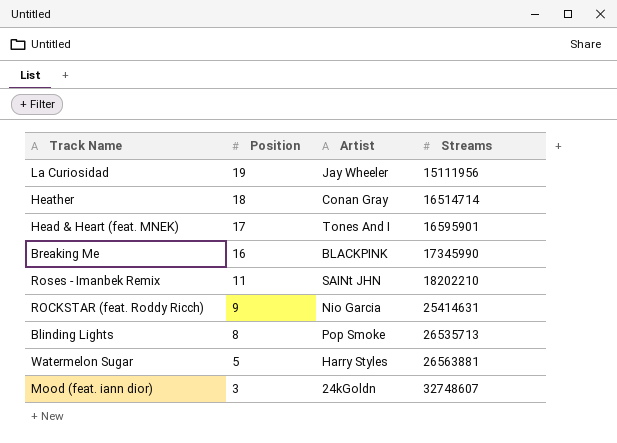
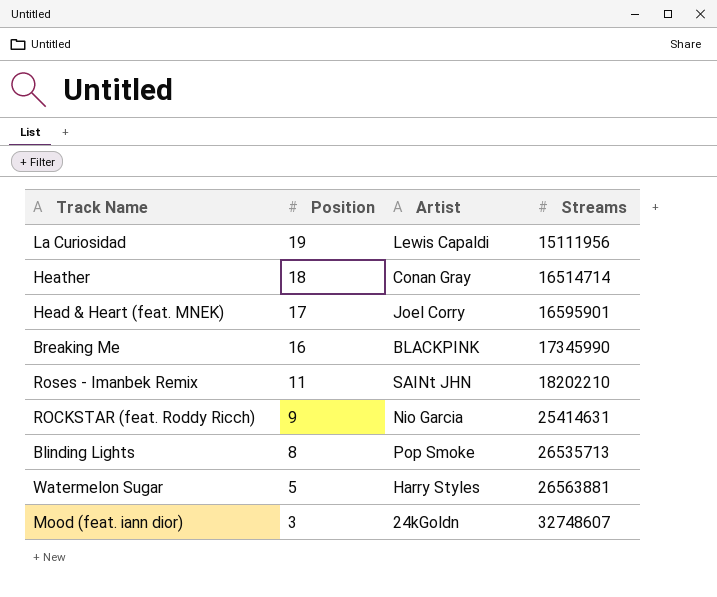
La Curiosidad | Artist: Jay Wheeler -> Lewis Capaldi
Head & Heart (feat. MNEK) | Artist: Tones And I -> Joel Corry

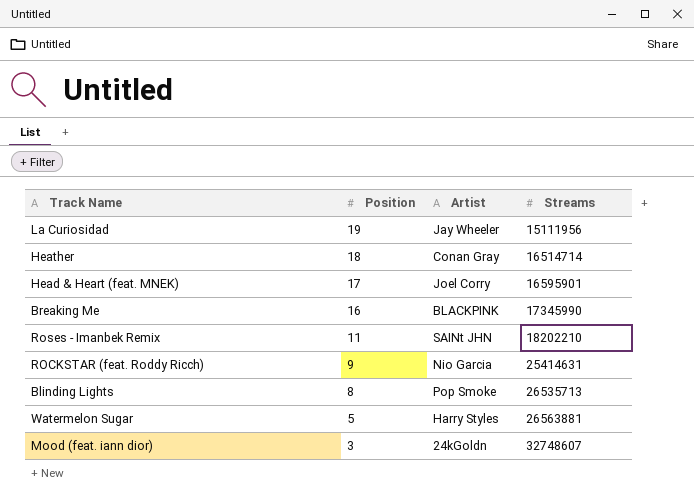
La Curiosidad | Artist: Lewis Capaldi -> Jay Wheeler

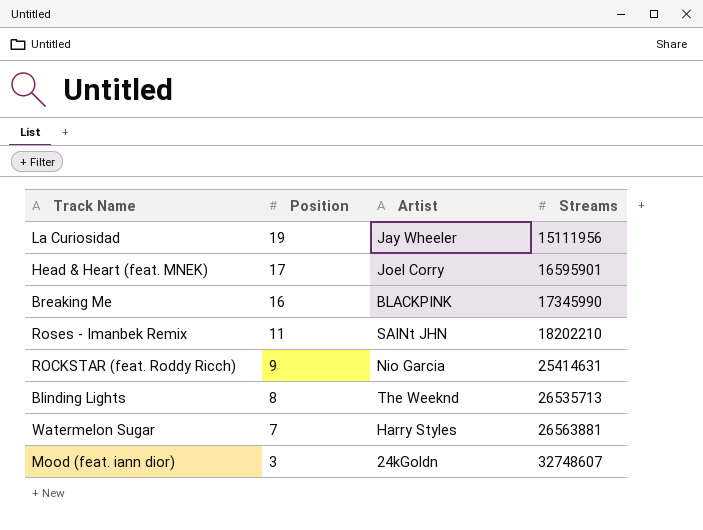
row Heather: 18 | Conan Gray | 16514714 -> none
Blinding Lights | Artist: Pop Smoke -> The Weeknd
Watermelon Sugar | Position: 5 -> 7

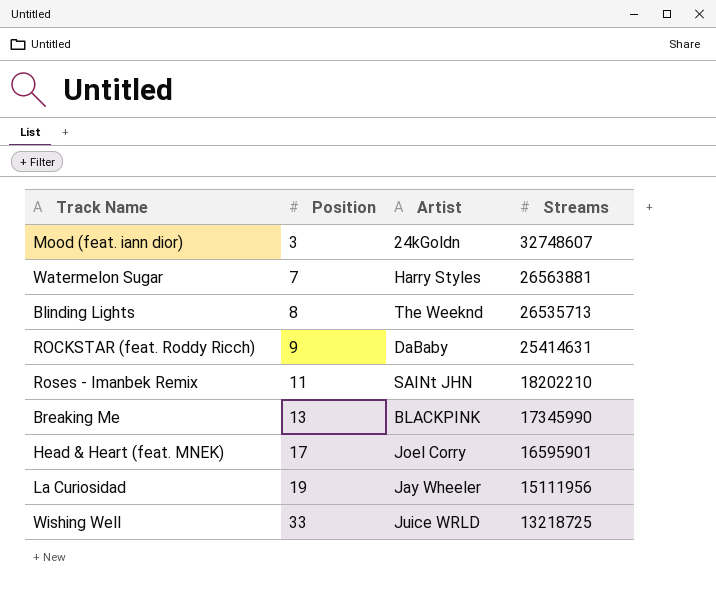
row order: Position descending -> Position ascending
ROCKSTAR (feat. Roddy Ricch) | Artist: Nio Garcia -> DaBaby
Breaking Me | Position: 16 -> 13
row Wishing Well: none -> 33 | Juice WRLD | 13218725

